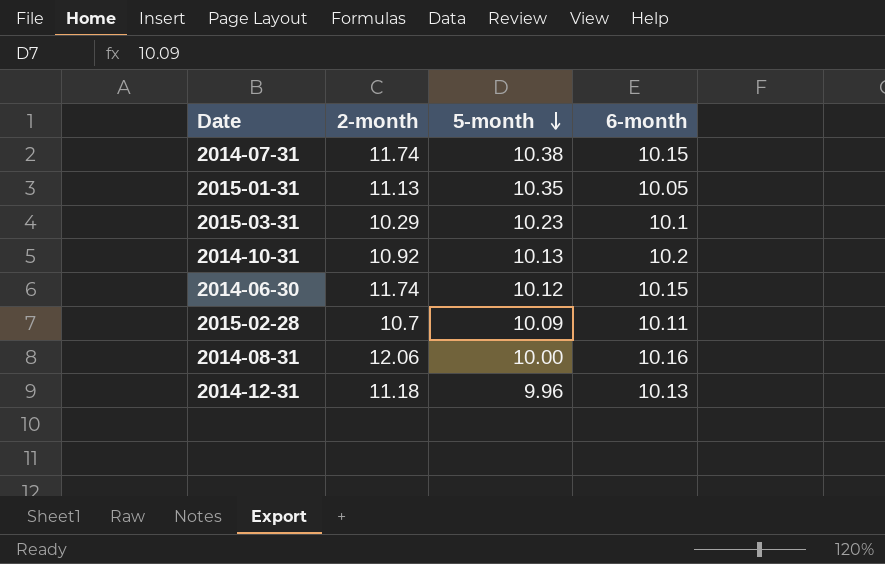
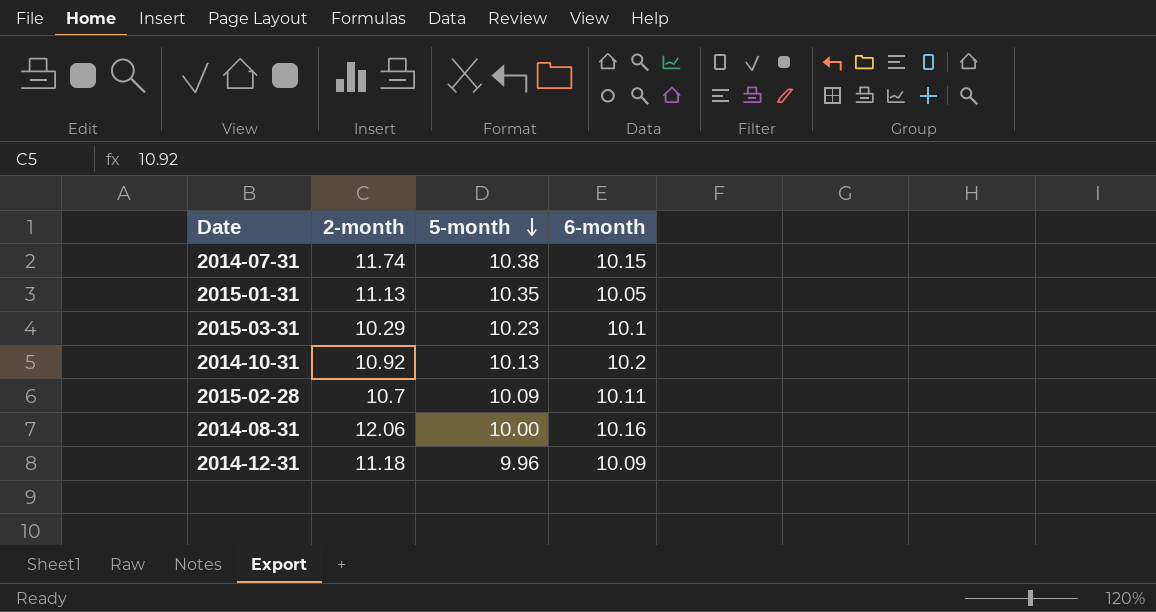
row 2014-06-30: 11.74 | 10.12 | 10.15 -> none
2014-12-31 | 6-month: 10.13 -> 10.09

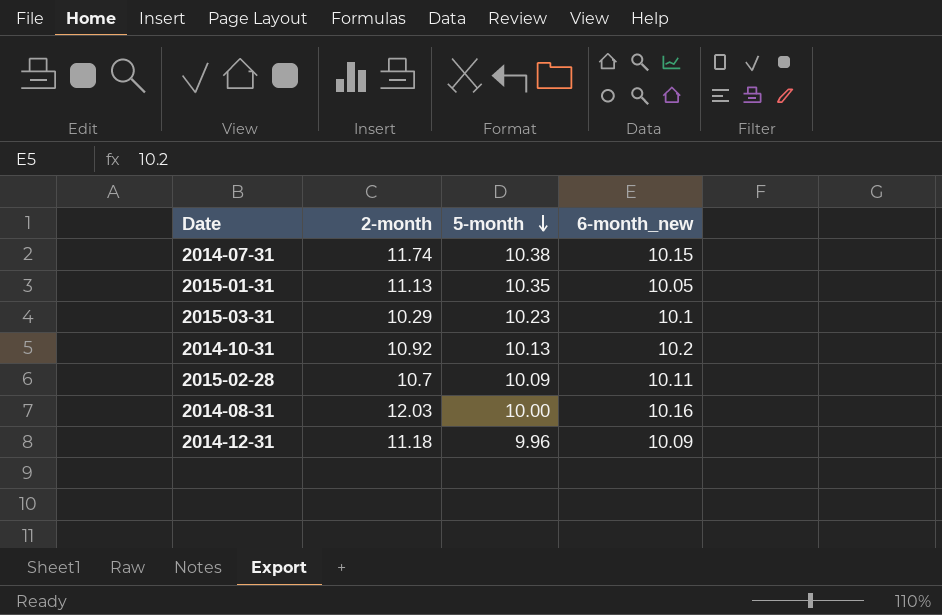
column name: 6-month -> 6-month_new
2014-08-31 | 2-month: 12.06 -> 12.03

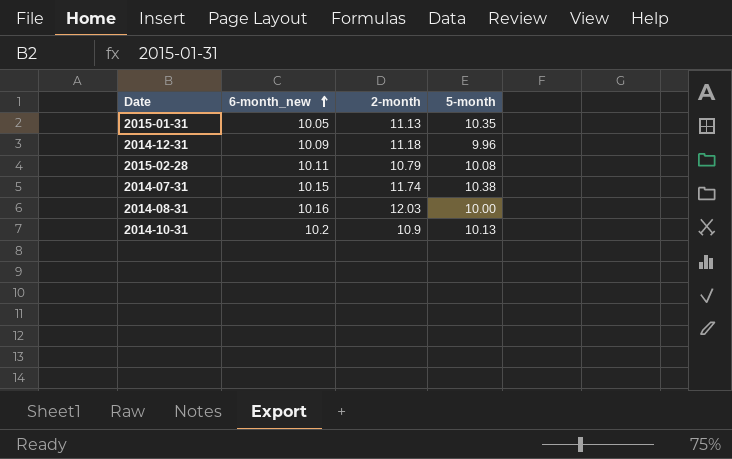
row order: 5-month descending -> 6-month_new ascending
column 6-month_new | position: 4 -> 2
row 2015-03-31: 10.29 | 10.23 | 10.1 -> none
2015-02-28 | 2-month: 10.7 -> 10.79
2015-02-28 | 5-month: 10.09 -> 10.08
2014-10-31 | 2-month: 10.92 -> 10.9

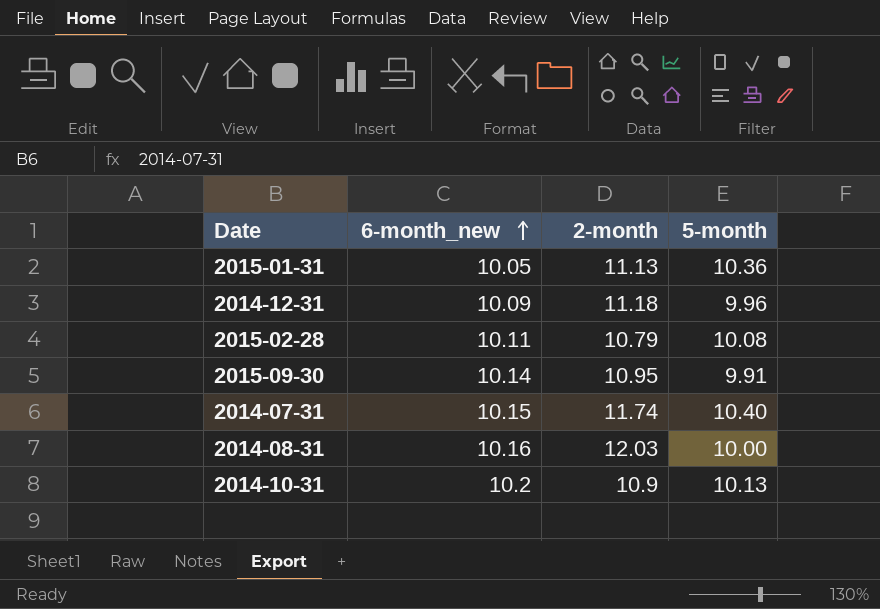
2015-01-31 | 5-month: 10.35 -> 10.36
row 2015-09-30: none -> 10.14 | 10.95 | 9.91
2014-07-31 | 5-month: 10.38 -> 10.40

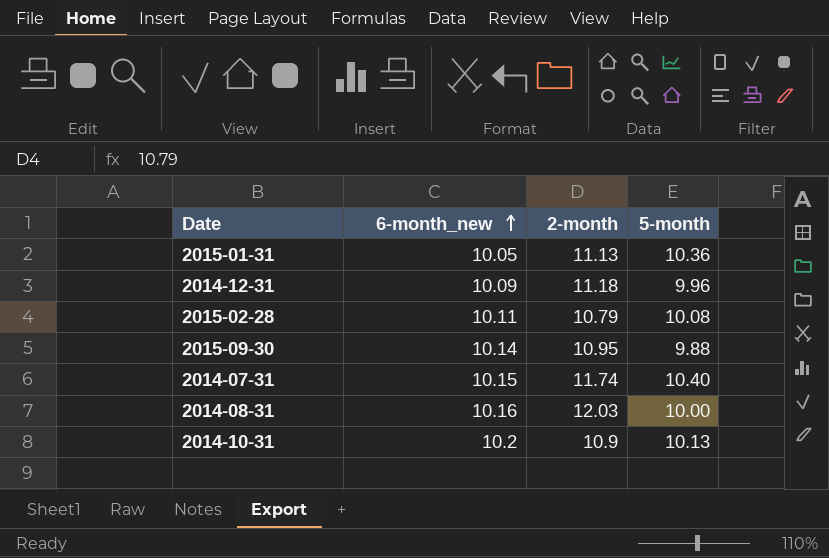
2015-09-30 | 5-month: 9.91 -> 9.88

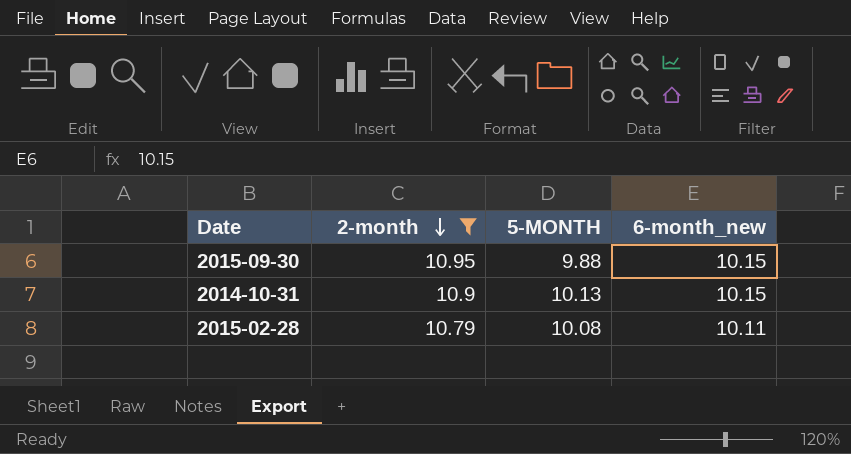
filter: none -> 2-month <= 10.95
row order: 6-month_new ascending -> 2-month descending
column name: 5-month -> 5-MONTH
column 6-month_new | position: 2 -> 4
2015-09-30 | 6-month_new: 10.14 -> 10.15
2014-10-31 | 6-month_new: 10.2 -> 10.15

